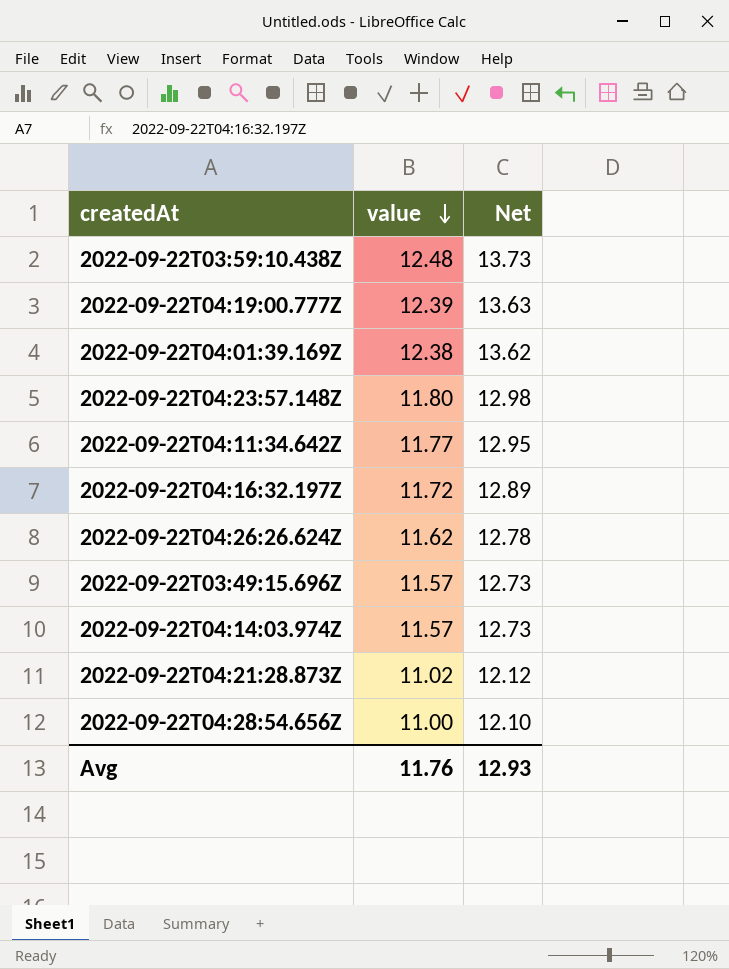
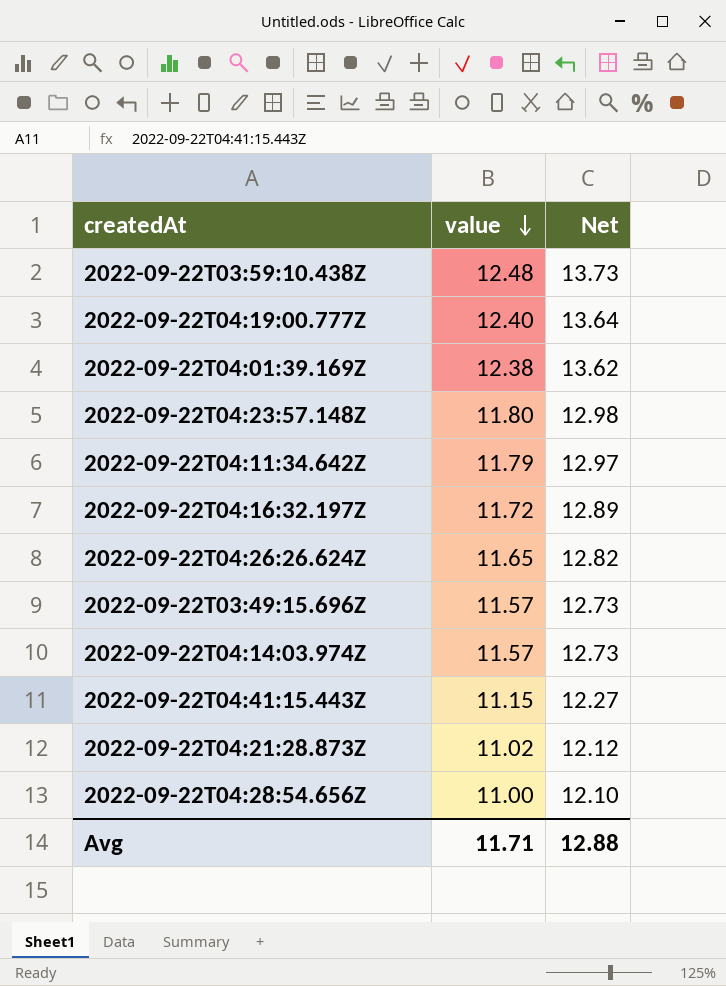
2022-09-22T04:19:00.777Z | value: 12.39 -> 12.40
2022-09-22T04:19:00.777Z | Net: 13.63 -> 13.64
2022-09-22T04:11:34.642Z | value: 11.77 -> 11.79
2022-09-22T04:11:34.642Z | Net: 12.95 -> 12.97
2022-09-22T04:26:26.624Z | value: 11.62 -> 11.65
2022-09-22T04:26:26.624Z | Net: 12.78 -> 12.82
row 2022-09-22T04:41:15.443Z: none -> 11.15 | 12.27
Avg | value: 11.76 -> 11.71
Avg | Net: 12.93 -> 12.88

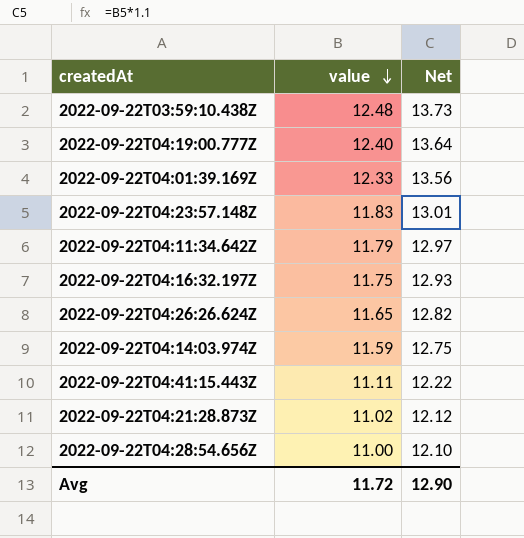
row 2022-09-22T03:49:15.696Z: 11.57 | 12.73 -> none
2022-09-22T04:01:39.169Z | value: 12.38 -> 12.33
2022-09-22T04:01:39.169Z | Net: 13.62 -> 13.56
2022-09-22T04:23:57.148Z | value: 11.80 -> 11.83
2022-09-22T04:23:57.148Z | Net: 12.98 -> 13.01
2022-09-22T04:16:32.197Z | value: 11.72 -> 11.75
2022-09-22T04:16:32.197Z | Net: 12.89 -> 12.93
2022-09-22T04:14:03.974Z | value: 11.57 -> 11.59
2022-09-22T04:14:03.974Z | Net: 12.73 -> 12.75
2022-09-22T04:41:15.443Z | value: 11.15 -> 11.11
2022-09-22T04:41:15.443Z | Net: 12.27 -> 12.22
Avg | value: 11.71 -> 11.72
Avg | Net: 12.88 -> 12.90

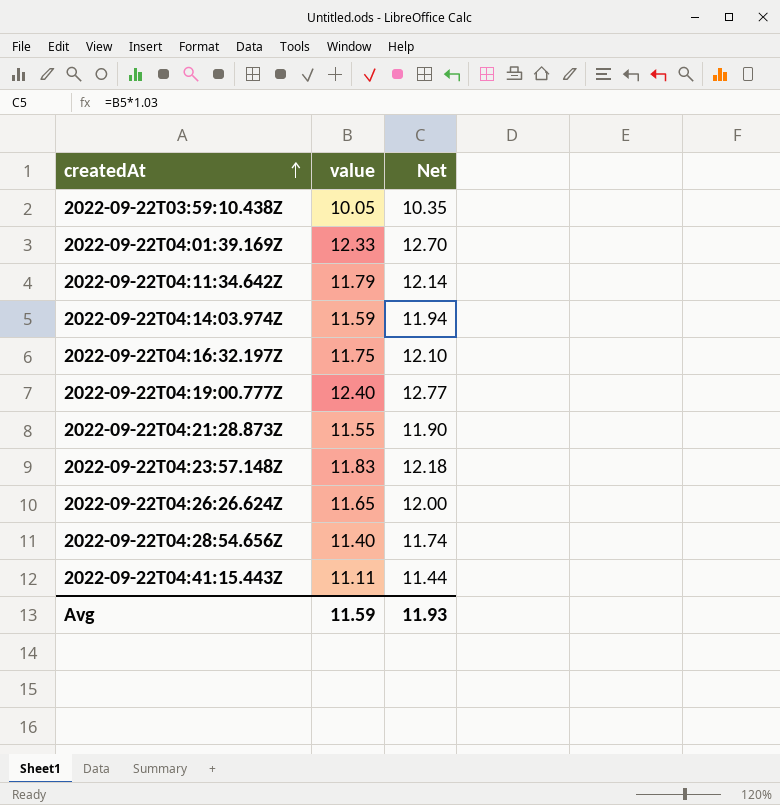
row order: value descending -> createdAt ascending
column Net | formula: [value] * 1.1 -> [value] * 1.03
2022-09-22T03:59:10.438Z | value: 12.48 -> 10.05
2022-09-22T04:21:28.873Z | value: 11.02 -> 11.55
2022-09-22T04:28:54.656Z | value: 11.00 -> 11.40
Avg | value: 11.72 -> 11.59
Avg | Net: 12.90 -> 11.93

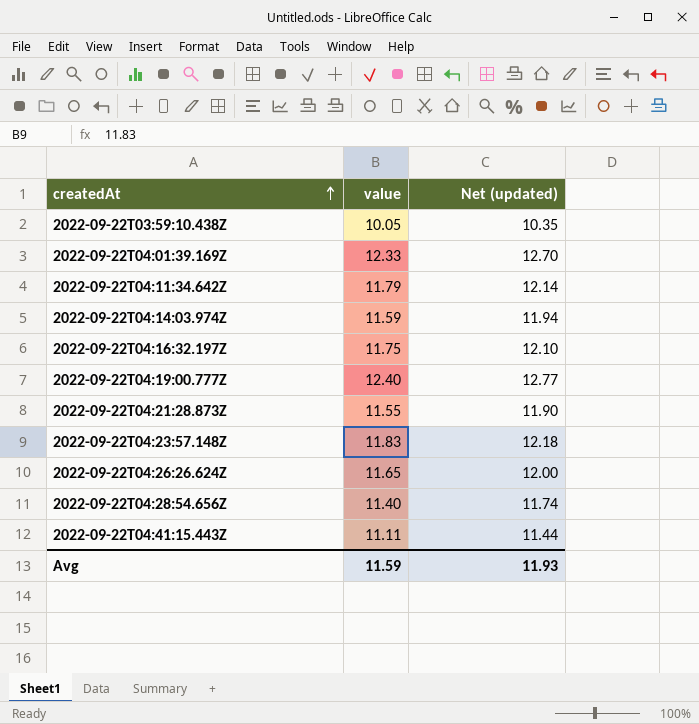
column name: Net -> Net (updated)

